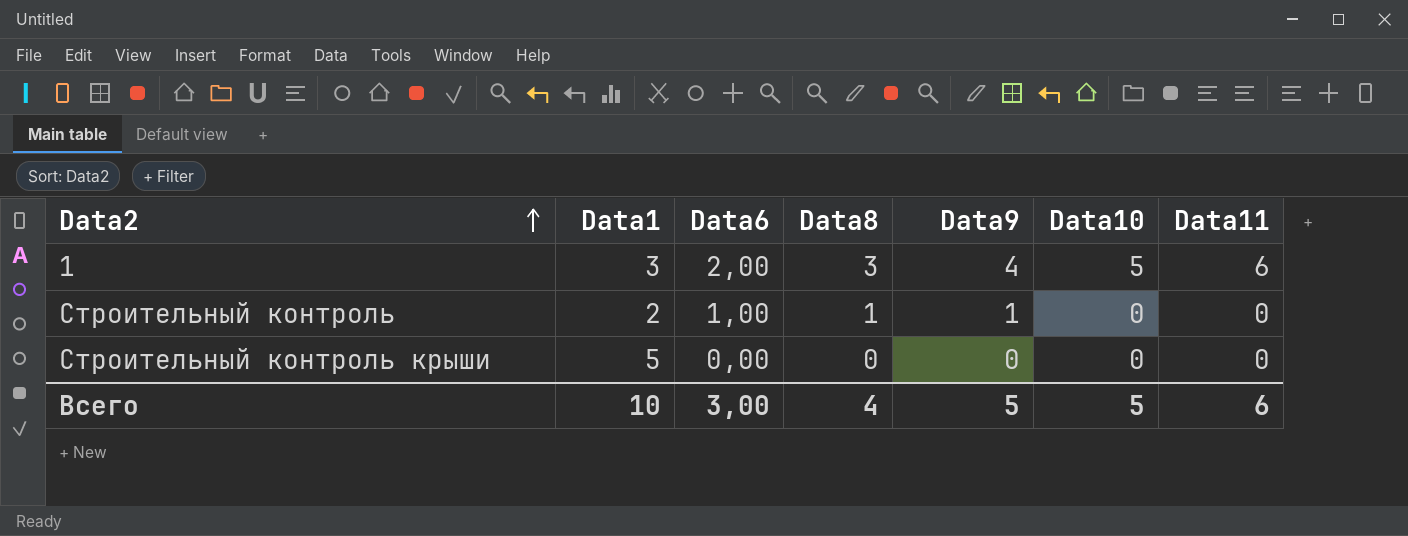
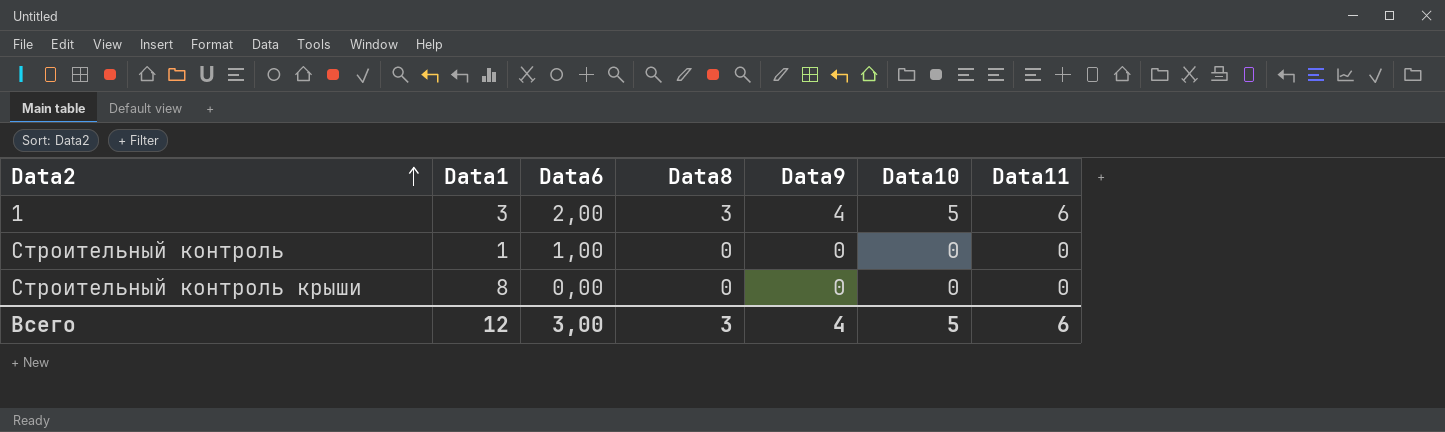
Строительный контроль | Data1: 2 -> 1
Строительный контроль | Data8: 1 -> 0
Строительный контроль | Data9: 1 -> 0
Строительный контроль крыши | Data1: 5 -> 8
Всего | Data1: 10 -> 12
Всего | Data8: 4 -> 3
Всего | Data9: 5 -> 4

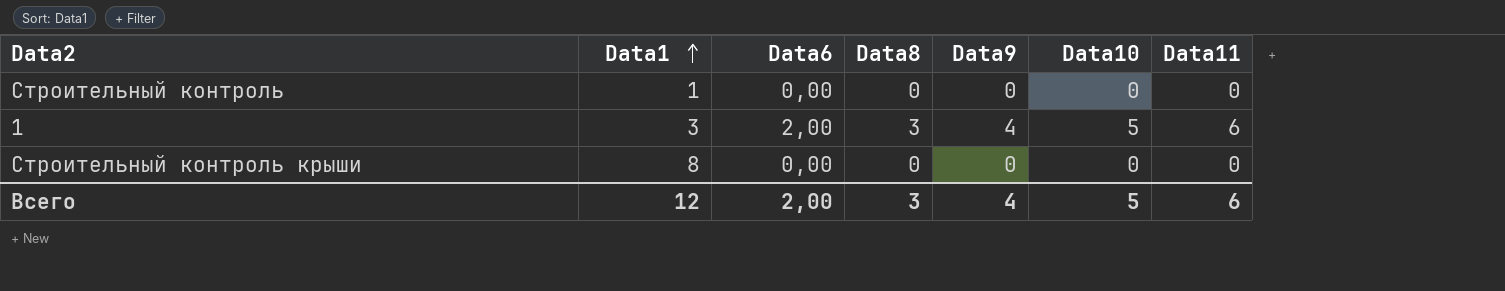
row order: Data2 ascending -> Data1 ascending
Строительный контроль | Data6: 1,00 -> 0,00
Всего | Data6: 3,00 -> 2,00

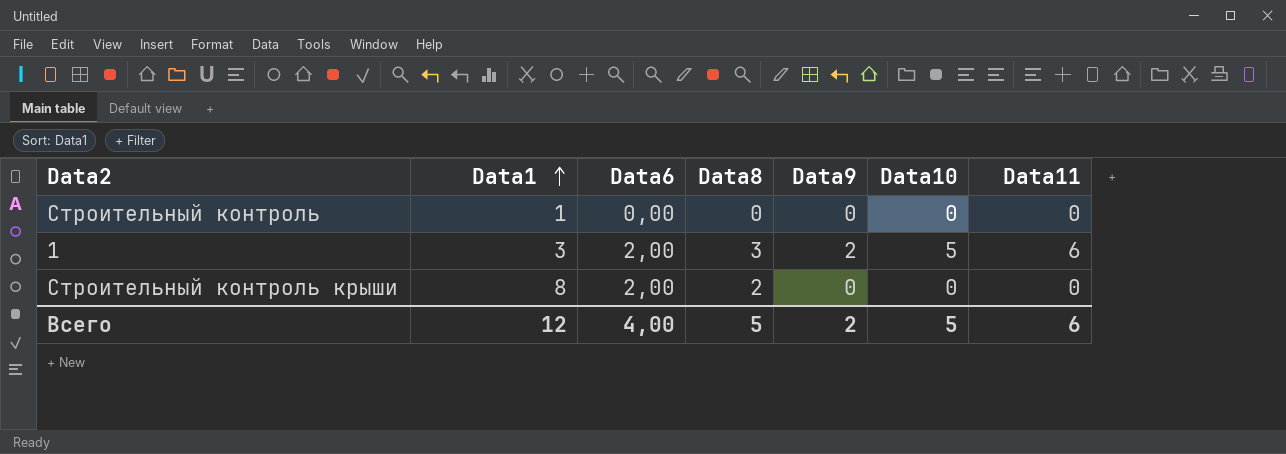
1 | Data9: 4 -> 2
Строительный контроль крыши | Data6: 0,00 -> 2,00
Строительный контроль крыши | Data8: 0 -> 2
Всего | Data6: 2,00 -> 4,00
Всего | Data8: 3 -> 5
Всего | Data9: 4 -> 2

